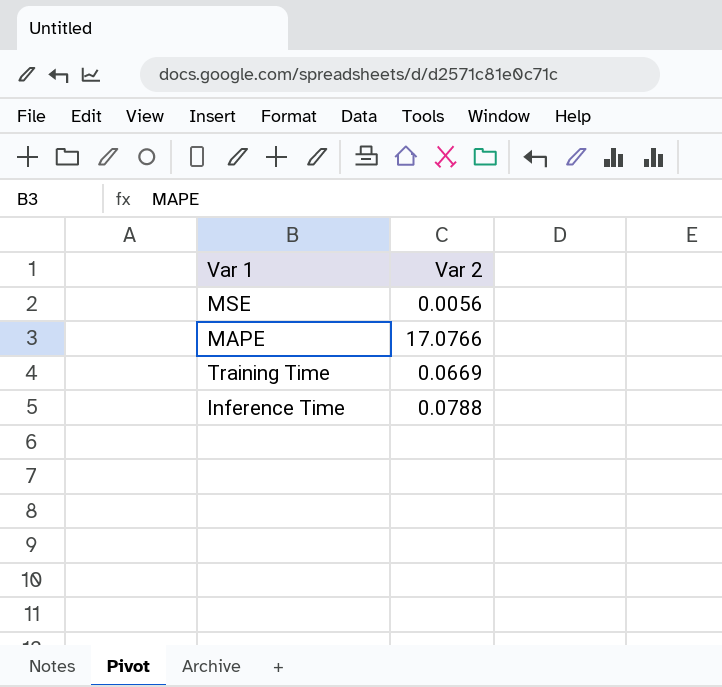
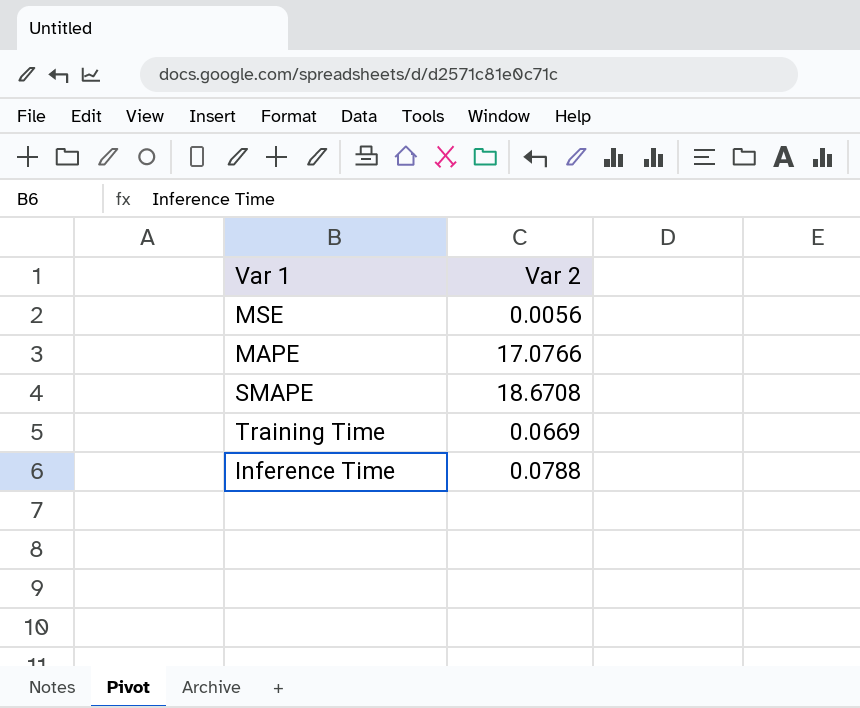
row SMAPE: none -> 18.6708

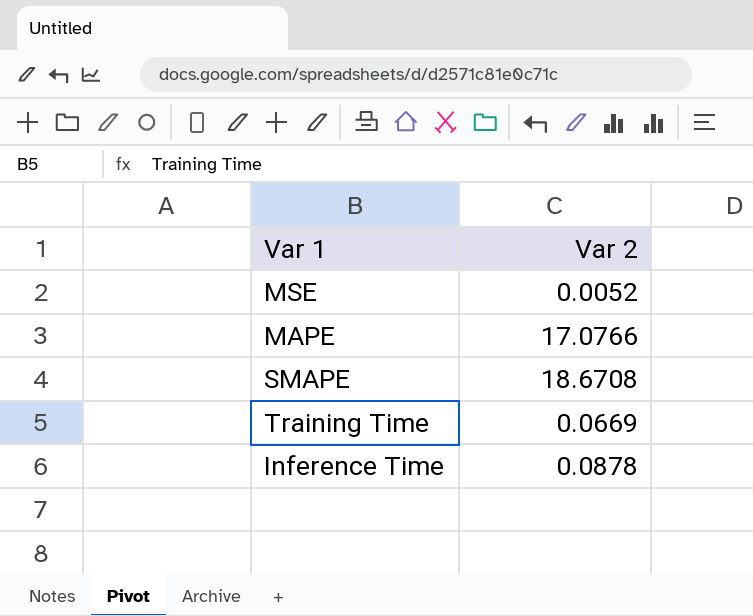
MSE | Var 2: 0.0056 -> 0.0052
Inference Time | Var 2: 0.0788 -> 0.0878

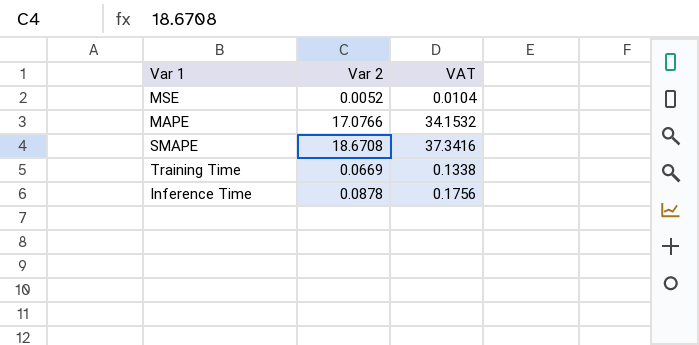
column VAT | formula: none -> [Var 2] * 2

